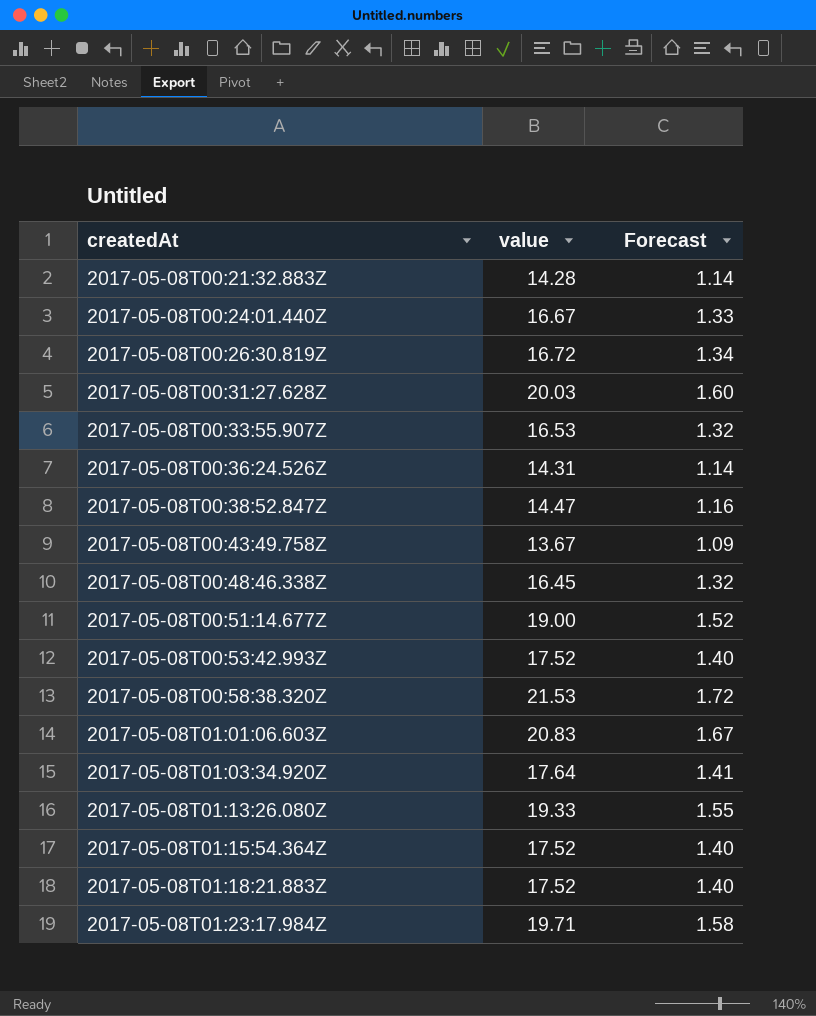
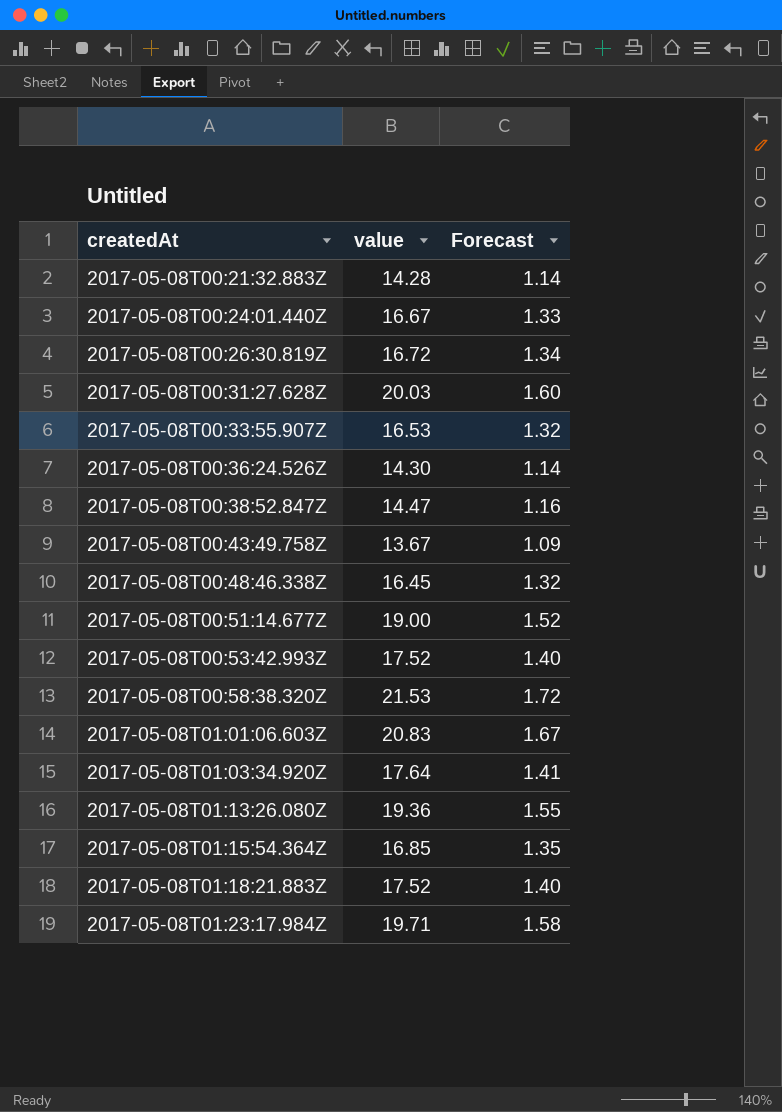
2017-05-08T00:36:24.526Z | value: 14.31 -> 14.30
2017-05-08T01:13:26.080Z | value: 19.33 -> 19.36
2017-05-08T01:15:54.364Z | value: 17.52 -> 16.85
2017-05-08T01:15:54.364Z | Forecast: 1.40 -> 1.35

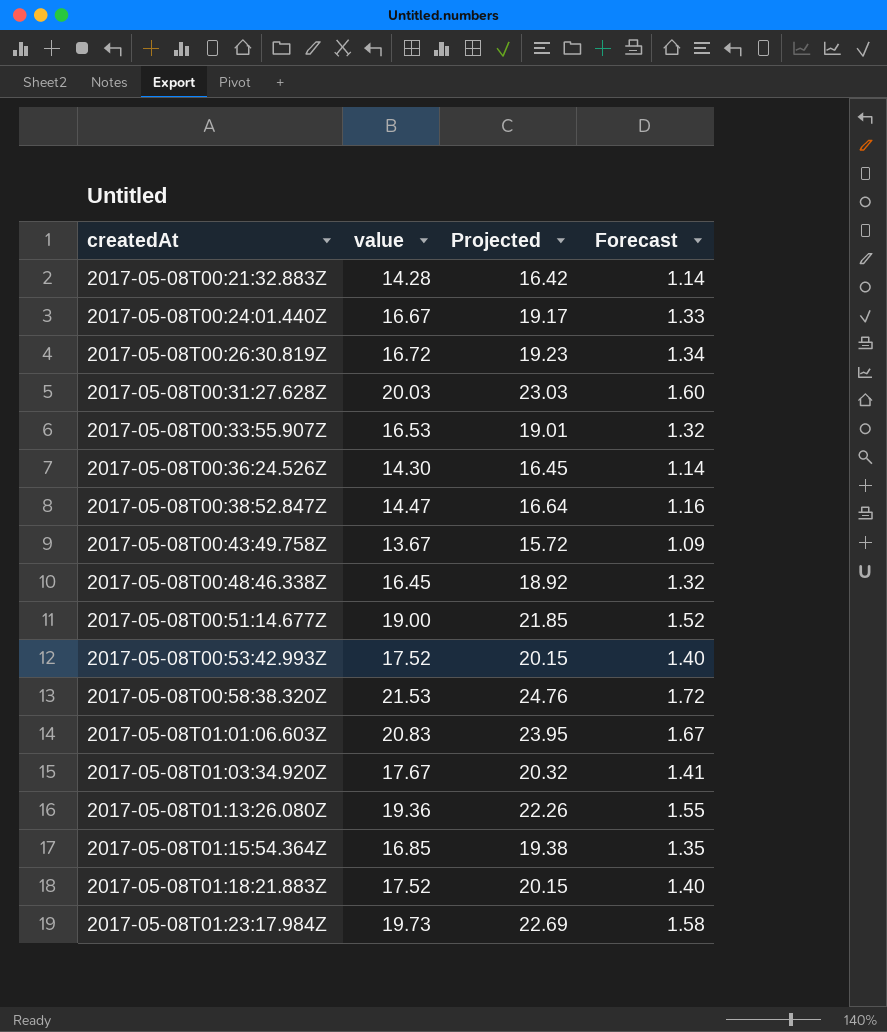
column Projected | formula: none -> [value] * 1.15
2017-05-08T01:03:34.920Z | value: 17.64 -> 17.67
2017-05-08T01:23:17.984Z | value: 19.71 -> 19.73

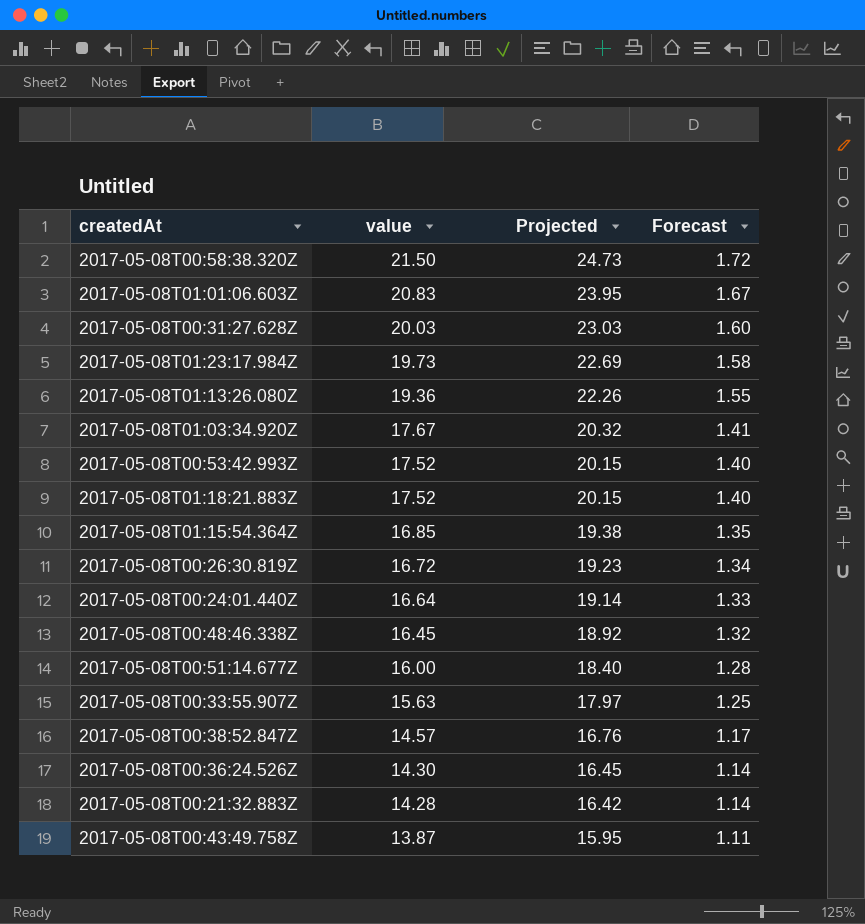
row order: createdAt ascending -> value descending
2017-05-08T00:58:38.320Z | value: 21.53 -> 21.50
2017-05-08T00:58:38.320Z | Projected: 24.76 -> 24.73
2017-05-08T00:24:01.440Z | value: 16.67 -> 16.64
2017-05-08T00:24:01.440Z | Projected: 19.17 -> 19.14
2017-05-08T00:51:14.677Z | value: 19.00 -> 16.00
2017-05-08T00:51:14.677Z | Projected: 21.85 -> 18.40
2017-05-08T00:51:14.677Z | Forecast: 1.52 -> 1.28
2017-05-08T00:33:55.907Z | value: 16.53 -> 15.63
2017-05-08T00:33:55.907Z | Projected: 19.01 -> 17.97
2017-05-08T00:33:55.907Z | Forecast: 1.32 -> 1.25
2017-05-08T00:38:52.847Z | value: 14.47 -> 14.57
2017-05-08T00:38:52.847Z | Projected: 16.64 -> 16.76
2017-05-08T00:38:52.847Z | Forecast: 1.16 -> 1.17
2017-05-08T00:43:49.758Z | value: 13.67 -> 13.87
2017-05-08T00:43:49.758Z | Projected: 15.72 -> 15.95
2017-05-08T00:43:49.758Z | Forecast: 1.09 -> 1.11

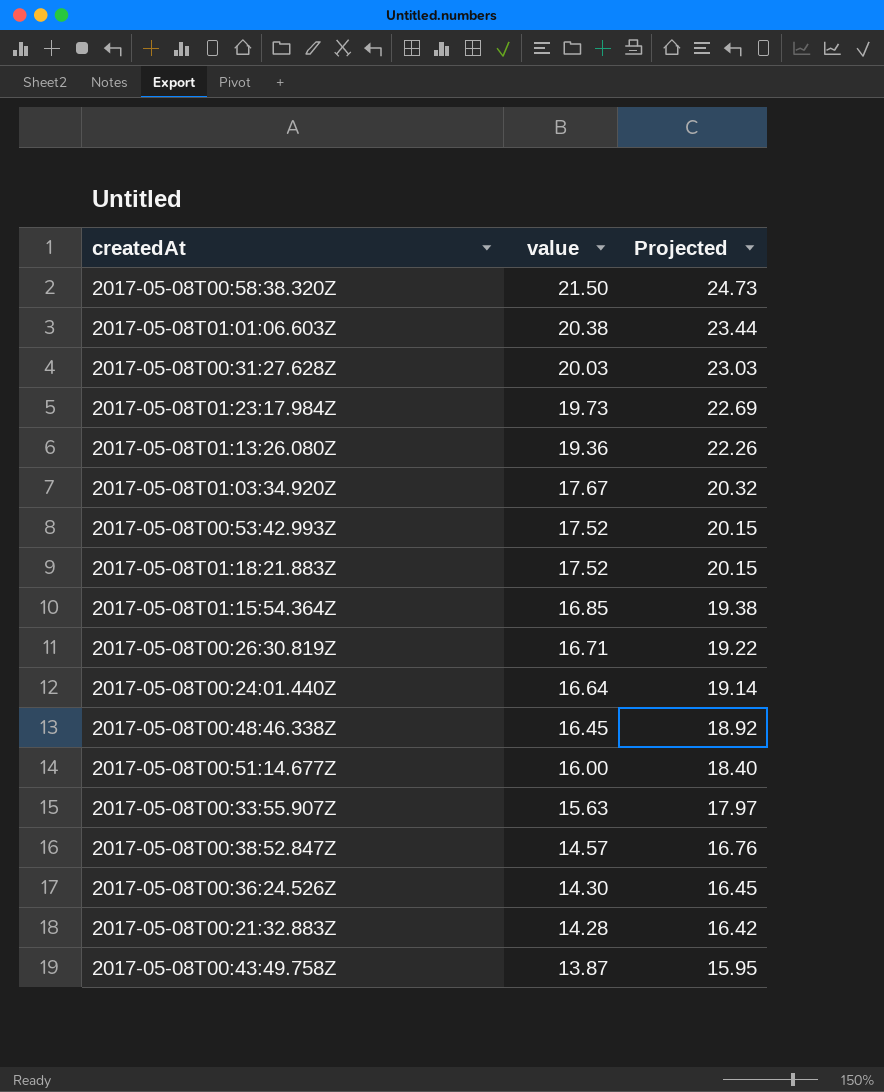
column Forecast | formula: [value] * 0.08 -> none
2017-05-08T01:01:06.603Z | value: 20.83 -> 20.38
2017-05-08T01:01:06.603Z | Projected: 23.95 -> 23.44
2017-05-08T00:26:30.819Z | value: 16.72 -> 16.71
2017-05-08T00:26:30.819Z | Projected: 19.23 -> 19.22

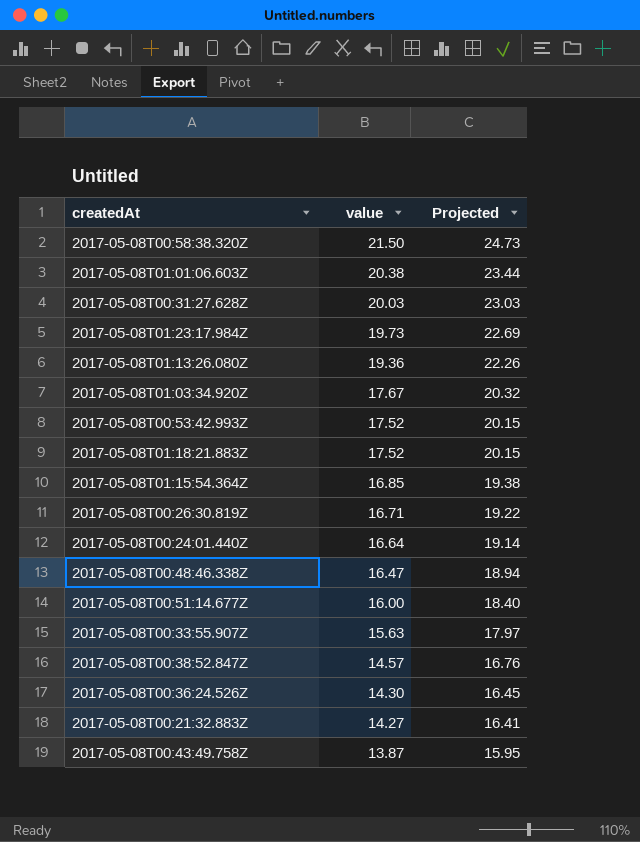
2017-05-08T00:48:46.338Z | value: 16.45 -> 16.47
2017-05-08T00:48:46.338Z | Projected: 18.92 -> 18.94
2017-05-08T00:21:32.883Z | value: 14.28 -> 14.27
2017-05-08T00:21:32.883Z | Projected: 16.42 -> 16.41

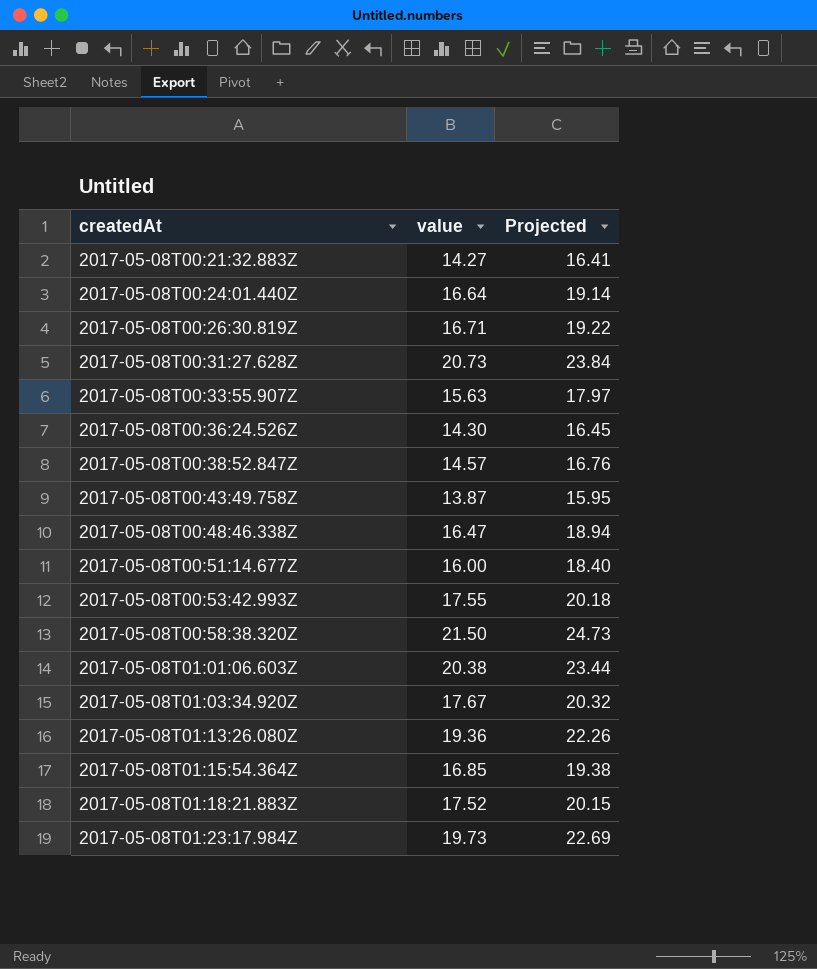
row order: value descending -> createdAt ascending
2017-05-08T00:31:27.628Z | value: 20.03 -> 20.73
2017-05-08T00:31:27.628Z | Projected: 23.03 -> 23.84
2017-05-08T00:53:42.993Z | value: 17.52 -> 17.55
2017-05-08T00:53:42.993Z | Projected: 20.15 -> 20.18

